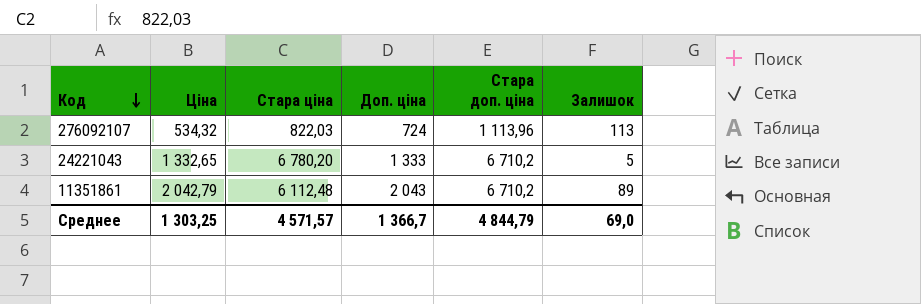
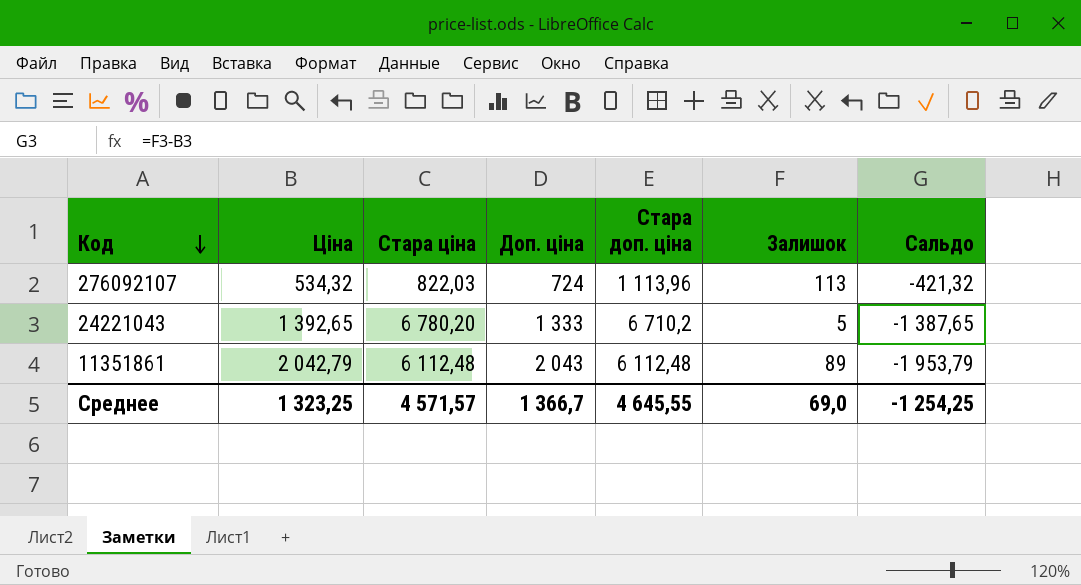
column Сальдо | formula: none -> [Залишок] - [Ціна]
24221043 | Ціна: 1 332,65 -> 1 392,65
11351861 | Стара доп. ціна: 6 710,2 -> 6 112,48
Среднее | Ціна: 1 303,25 -> 1 323,25
Среднее | Стара доп. ціна: 4 844,79 -> 4 645,55

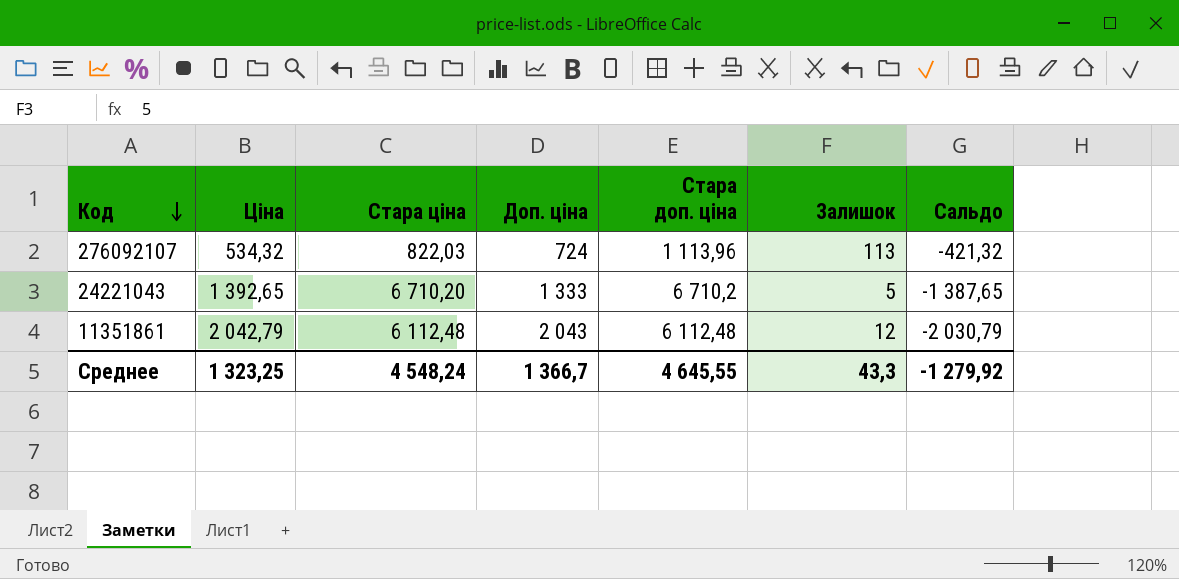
24221043 | Стара ціна: 6 780,20 -> 6 710,20
11351861 | Залишок: 89 -> 12
11351861 | Сальдо: -1 953,79 -> -2 030,79
Среднее | Стара ціна: 4 571,57 -> 4 548,24
Среднее | Залишок: 69,0 -> 43,3
Среднее | Сальдо: -1 254,25 -> -1 279,92

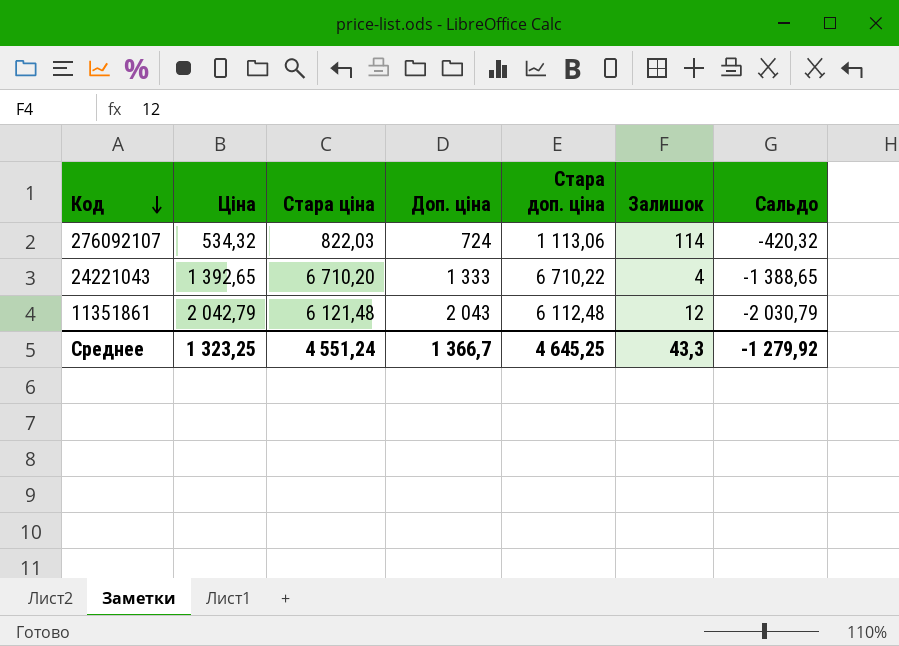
276092107 | Стара доп. ціна: 1 113,96 -> 1 113,06
276092107 | Залишок: 113 -> 114
276092107 | Сальдо: -421,32 -> -420,32
24221043 | Стара доп. ціна: 6 710,2 -> 6 710,22
24221043 | Залишок: 5 -> 4
24221043 | Сальдо: -1 387,65 -> -1 388,65
11351861 | Стара ціна: 6 112,48 -> 6 121,48
Среднее | Стара ціна: 4 548,24 -> 4 551,24
Среднее | Стара доп. ціна: 4 645,55 -> 4 645,25

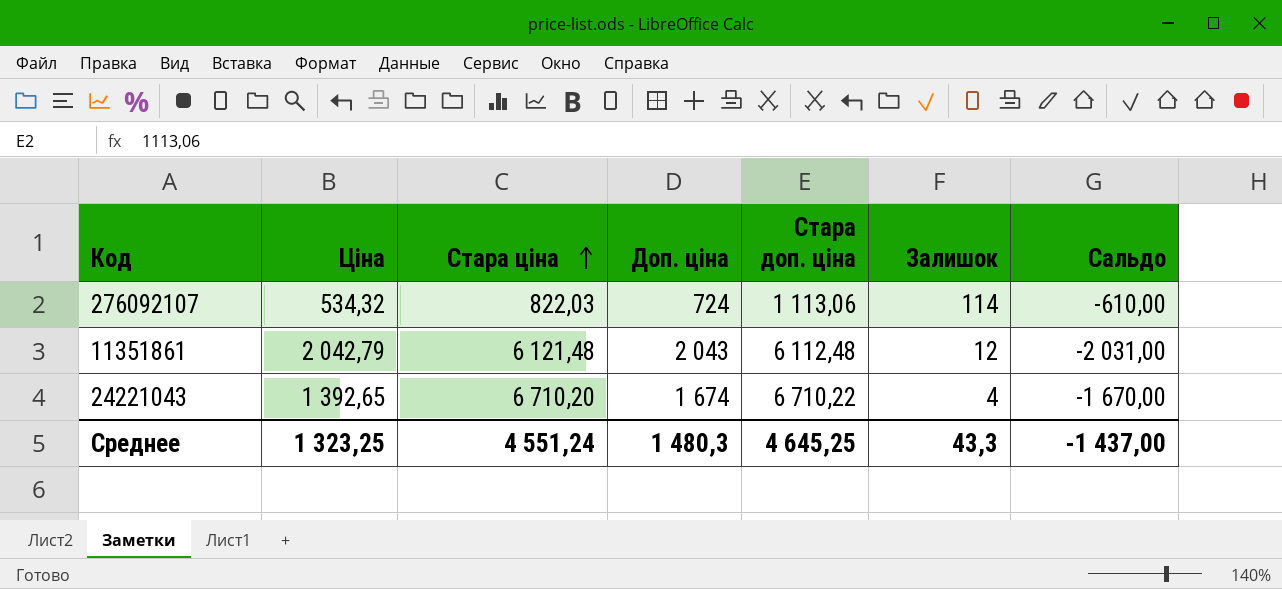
row order: Код descending -> Стара ціна ascending
column Сальдо | formula: [Залишок] - [Ціна] -> [Залишок] - [Доп. ціна]
24221043 | Доп. ціна: 1 333 -> 1 674
Среднее | Доп. ціна: 1 366,7 -> 1 480,3
Среднее | Сальдо: -1 279,92 -> -1 437,00

